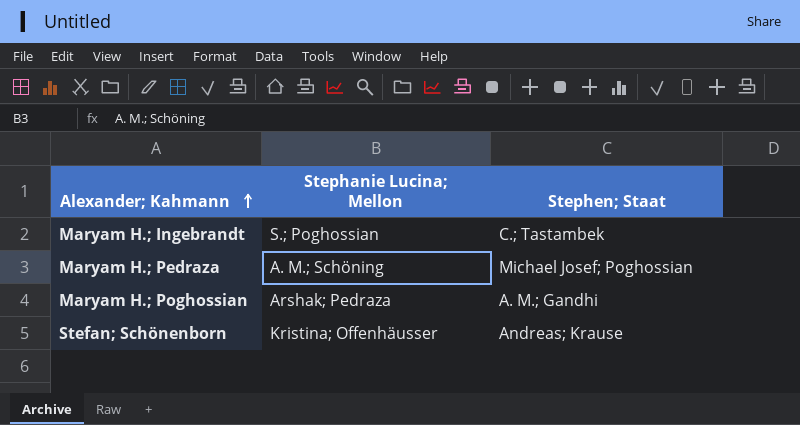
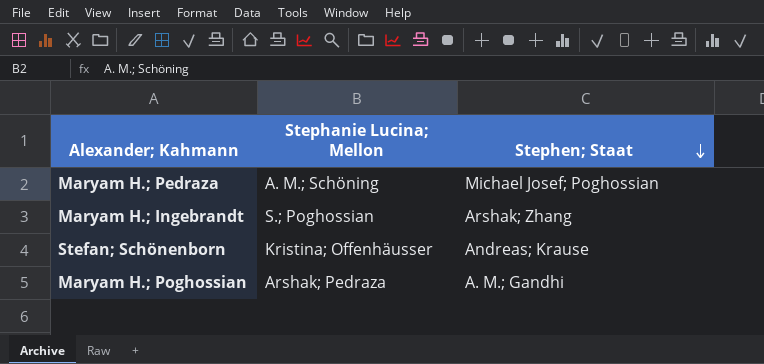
row order: Alexander; Kahmann ascending -> Stephen; Staat descending
Maryam H.; Ingebrandt | Stephen; Staat: C.; Tastambek -> Arshak; Zhang

